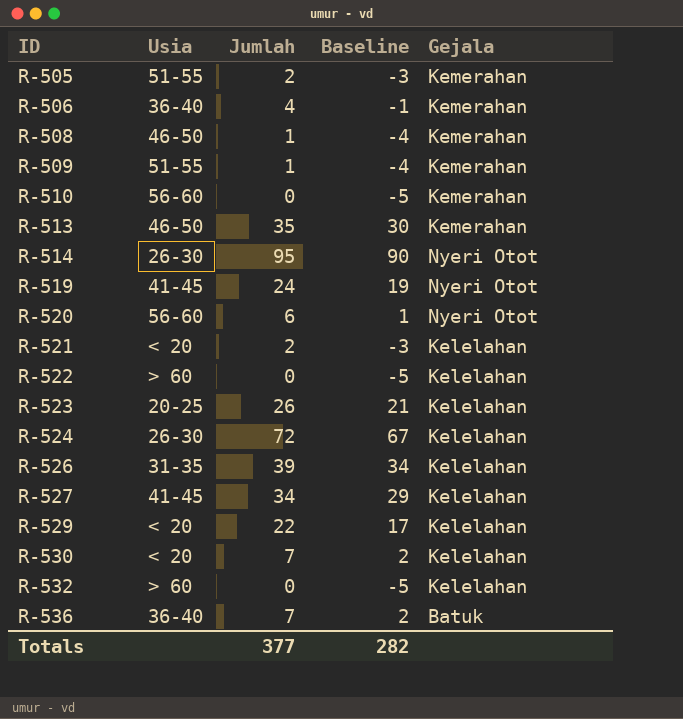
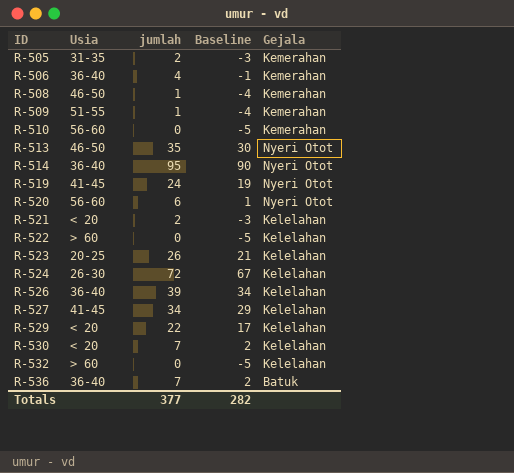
column name: Jumlah -> jumlah
R-505 | Usia: 51-55 -> 31-35
R-513 | Gejala: Kemerahan -> Nyeri Otot
R-514 | Usia: 26-30 -> 36-40
R-526 | Usia: 31-35 -> 36-40

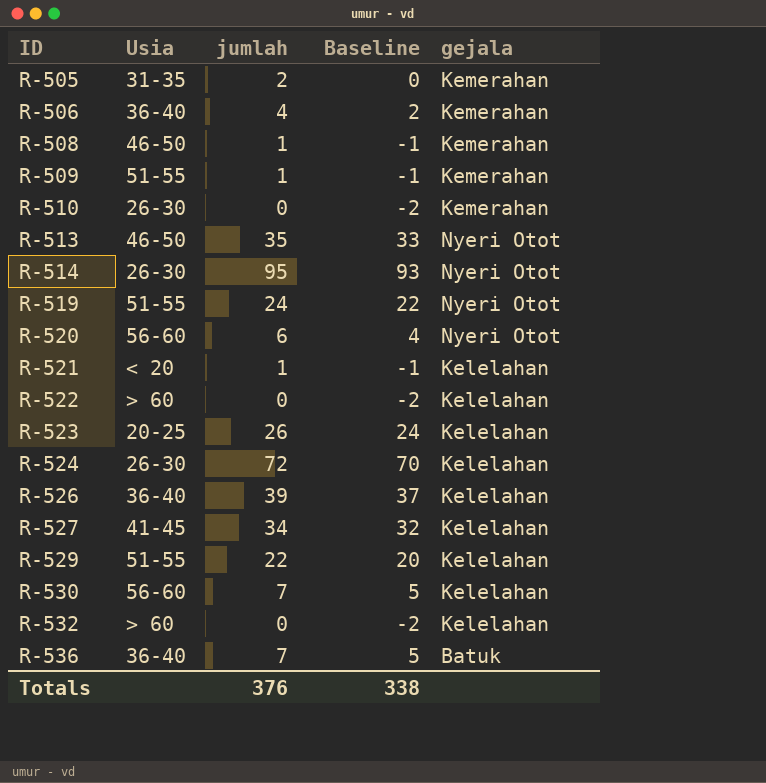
column Baseline | formula: [jumlah] - 5 -> [jumlah] - 2
column name: Gejala -> gejala
R-510 | Usia: 56-60 -> 26-30
R-514 | Usia: 36-40 -> 26-30
R-519 | Usia: 41-45 -> 51-55
R-521 | jumlah: 2 -> 1
R-529 | Usia: < 20 -> 51-55
R-530 | Usia: < 20 -> 56-60
Totals | jumlah: 377 -> 376
Totals | Baseline: 282 -> 338

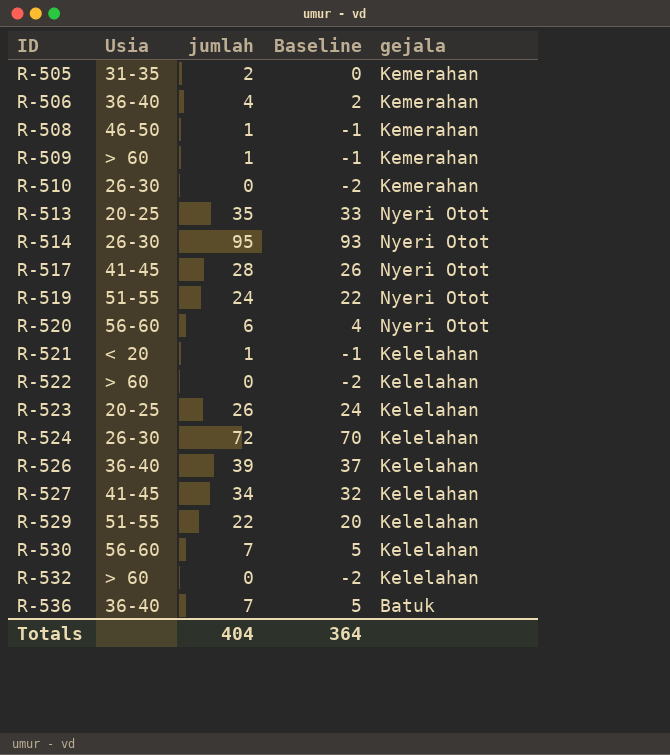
R-509 | Usia: 51-55 -> > 60
R-513 | Usia: 46-50 -> 20-25
row R-517: none -> 41-45 | 28 | 26 | Nyeri Otot
Totals | jumlah: 376 -> 404
Totals | Baseline: 338 -> 364

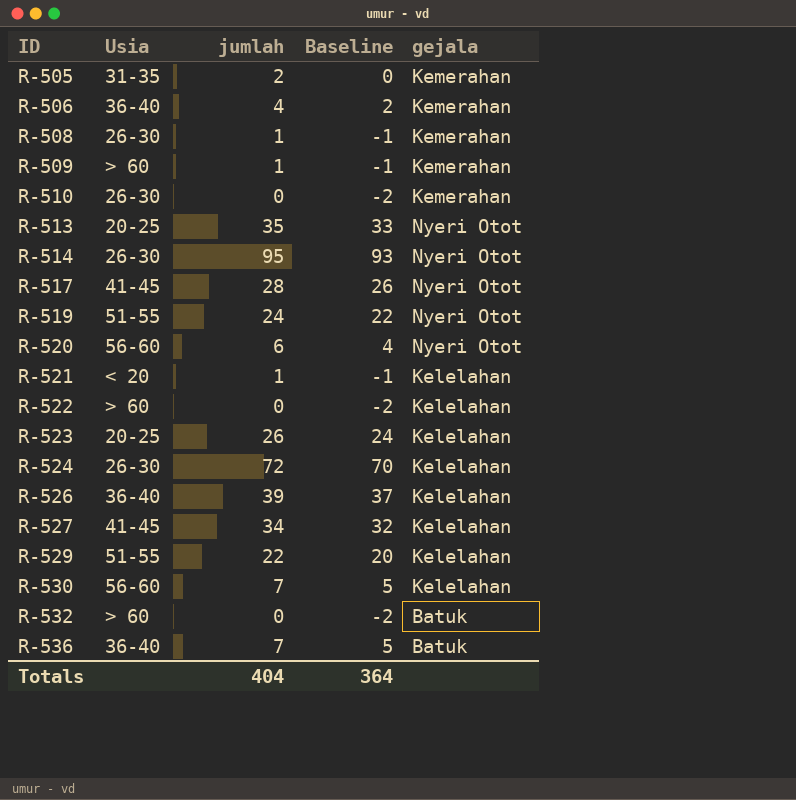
R-508 | Usia: 46-50 -> 26-30
R-532 | gejala: Kelelahan -> Batuk

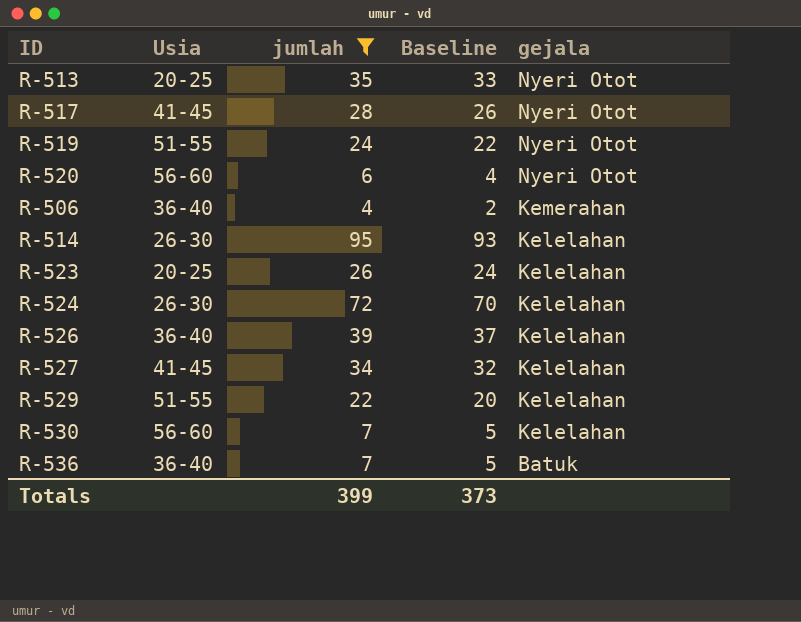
filter: none -> jumlah >= 4
row order: ID ascending -> gejala descending
R-514 | gejala: Nyeri Otot -> Kelelahan
Totals | jumlah: 404 -> 399
Totals | Baseline: 364 -> 373

